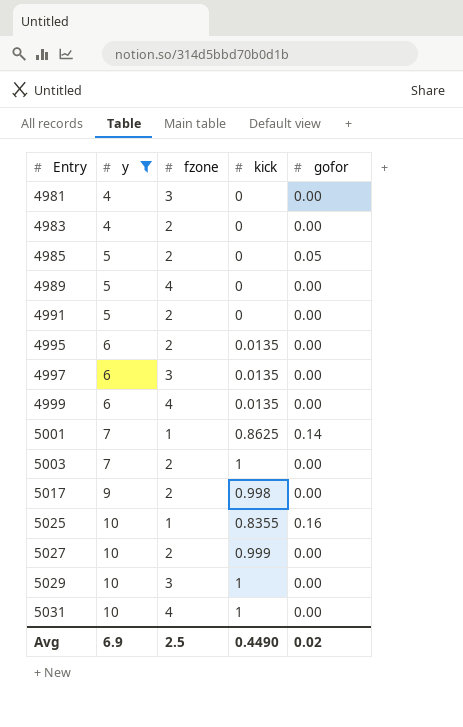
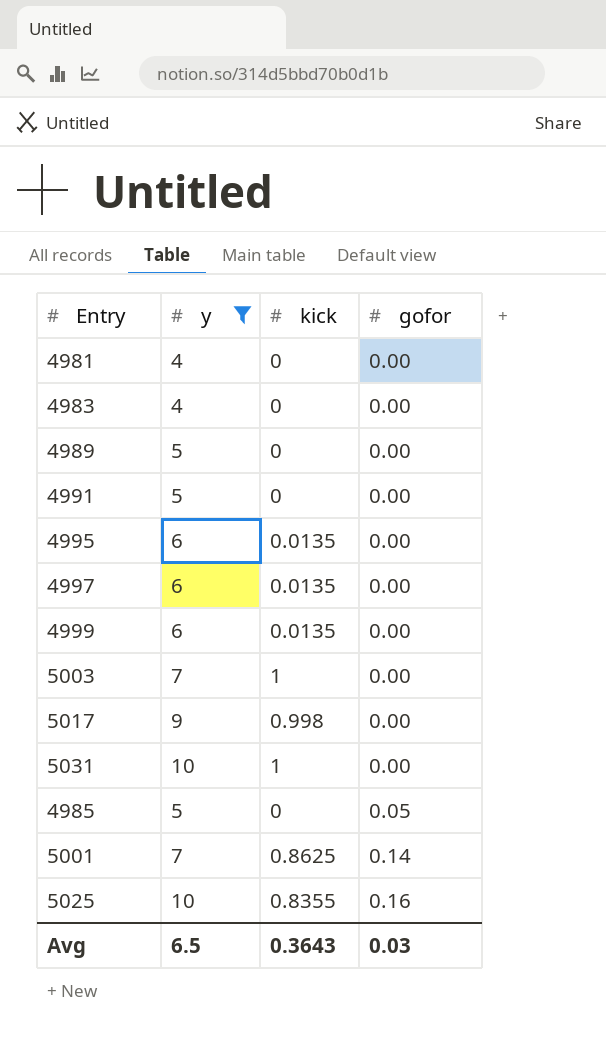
row order: Entry ascending -> gofor ascending
column fzone | position: 3 -> none
row 5027: 10 | 2 | 0.999 | 0.00 -> none
row 5029: 10 | 3 | 1 | 0.00 -> none
Avg | y: 6.9 -> 6.5
Avg | kick: 0.4490 -> 0.3643
Avg | gofor: 0.02 -> 0.03

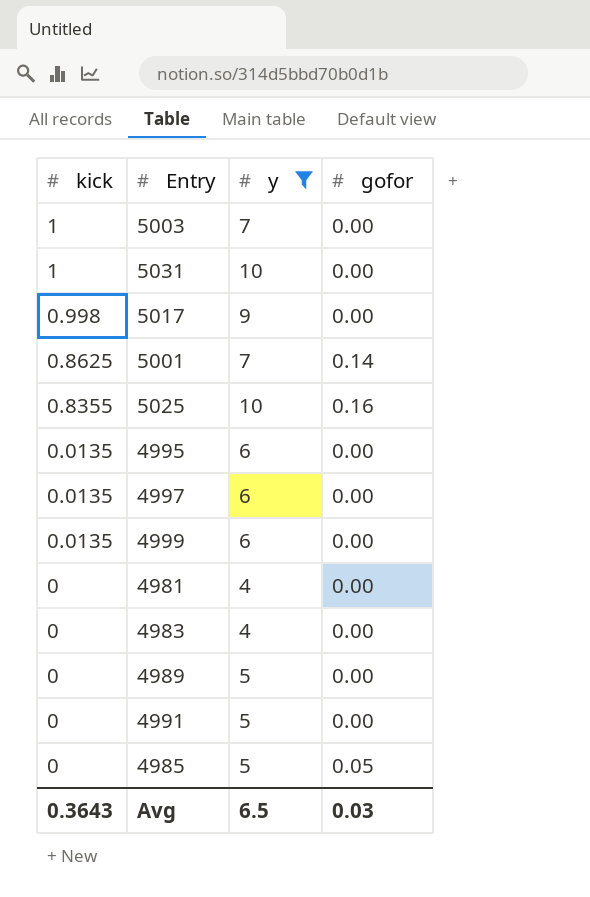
row order: gofor ascending -> kick descending
column kick | position: 3 -> 1

